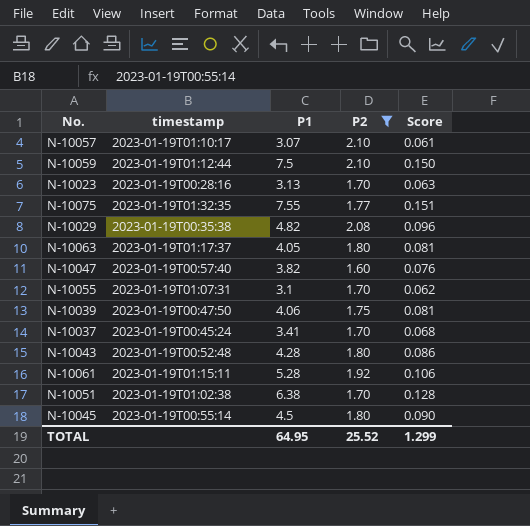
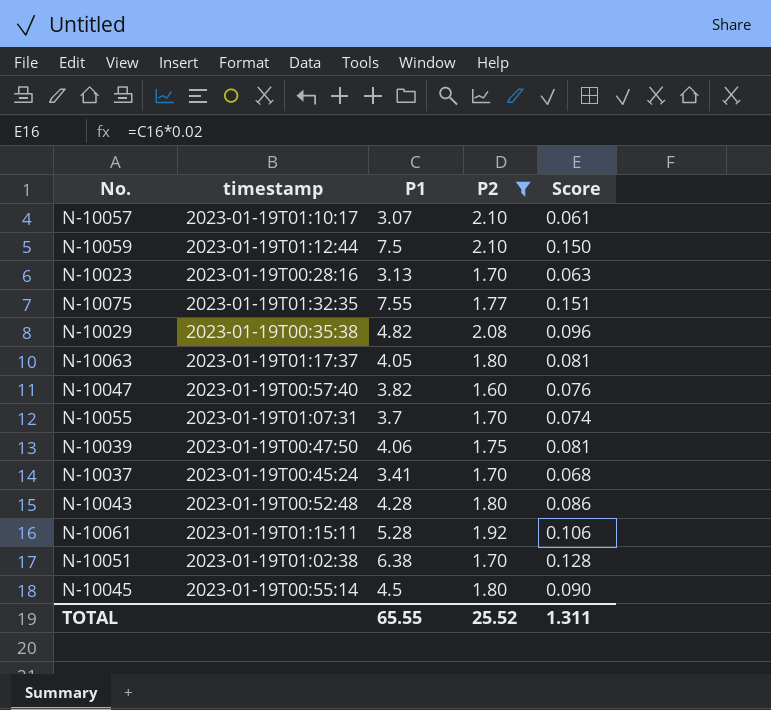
N-10055 | P1: 3.1 -> 3.7
N-10055 | Score: 0.062 -> 0.074
TOTAL | P1: 64.95 -> 65.55
TOTAL | Score: 1.299 -> 1.311

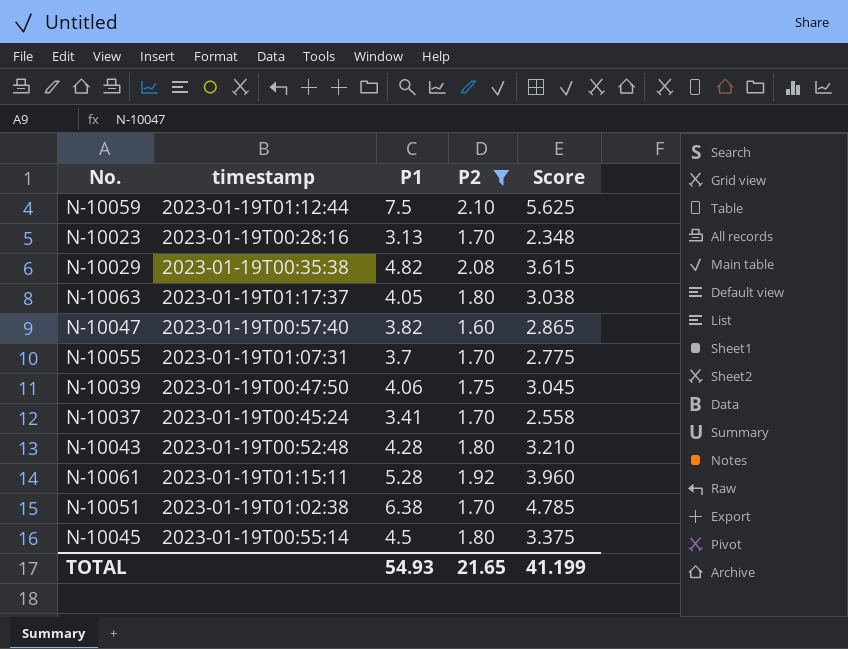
column Score | formula: [P1] * 0.02 -> [P1] * 0.75
row N-10057: 2023-01-19T01:10:17 | 3.07 | 2.10 | 0.061 -> none
row N-10075: 2023-01-19T01:32:35 | 7.55 | 1.77 | 0.151 -> none
TOTAL | P1: 65.55 -> 54.93
TOTAL | P2: 25.52 -> 21.65
TOTAL | Score: 1.311 -> 41.199

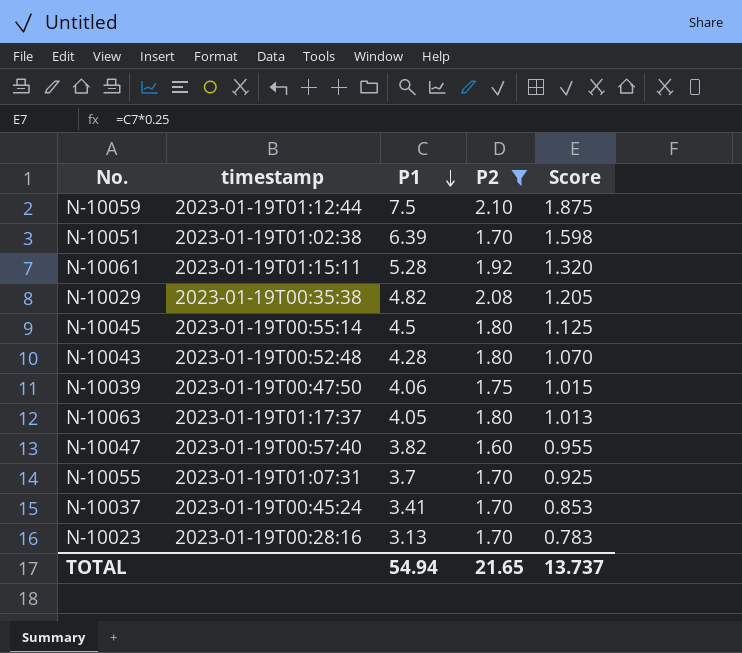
row order: none -> P1 descending
column Score | formula: [P1] * 0.75 -> [P1] * 0.25
N-10051 | P1: 6.38 -> 6.39
TOTAL | P1: 54.93 -> 54.94
TOTAL | Score: 41.199 -> 13.737

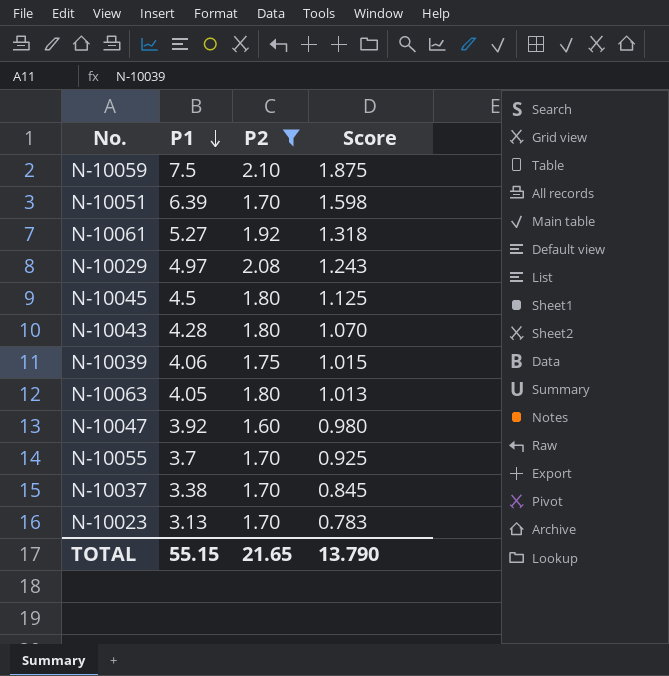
column timestamp | position: 2 -> none
N-10061 | P1: 5.28 -> 5.27
N-10061 | Score: 1.320 -> 1.318
N-10029 | P1: 4.82 -> 4.97
N-10029 | Score: 1.205 -> 1.243
N-10047 | P1: 3.82 -> 3.92
N-10047 | Score: 0.955 -> 0.980
N-10037 | P1: 3.41 -> 3.38
N-10037 | Score: 0.853 -> 0.845
TOTAL | P1: 54.94 -> 55.15
TOTAL | Score: 13.737 -> 13.790

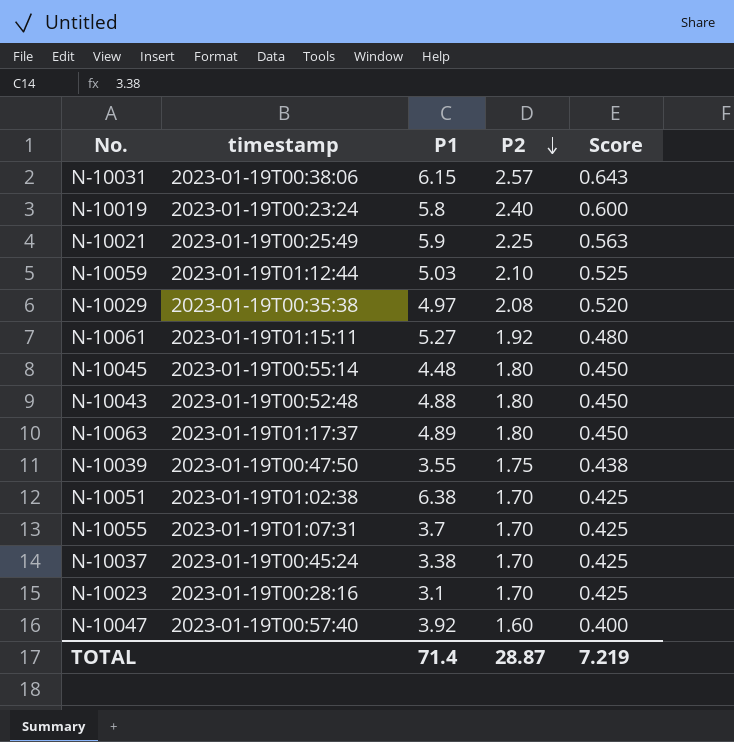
filter: P2 <= 2.10 -> none
row order: P1 descending -> P2 descending
column timestamp | position: none -> 2
column Score | formula: [P1] * 0.25 -> [P2] * 0.25
N-10059 | P1: 7.5 -> 5.03
N-10045 | P1: 4.5 -> 4.48
N-10043 | P1: 4.28 -> 4.88
N-10063 | P1: 4.05 -> 4.89
N-10039 | P1: 4.06 -> 3.55
N-10051 | P1: 6.39 -> 6.38
N-10023 | P1: 3.13 -> 3.1
TOTAL | P1: 55.15 -> 71.4
TOTAL | P2: 21.65 -> 28.87
TOTAL | Score: 13.790 -> 7.219

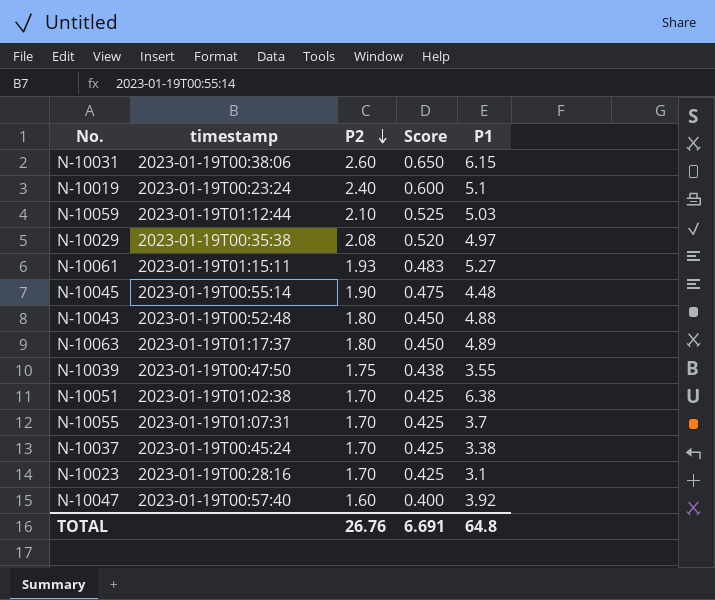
column P1 | position: 3 -> 5
row N-10021: 2023-01-19T00:25:49 | 5.9 | 2.25 | 0.563 -> none
N-10031 | P2: 2.57 -> 2.60
N-10031 | Score: 0.643 -> 0.650
N-10019 | P1: 5.8 -> 5.1
N-10061 | P2: 1.92 -> 1.93
N-10061 | Score: 0.480 -> 0.483
N-10045 | P2: 1.80 -> 1.90
N-10045 | Score: 0.450 -> 0.475
TOTAL | P2: 28.87 -> 26.76
TOTAL | Score: 7.219 -> 6.691
TOTAL | P1: 71.4 -> 64.8

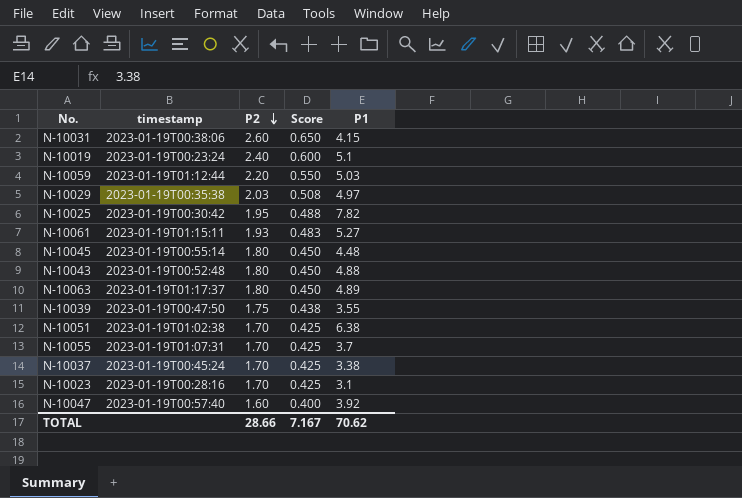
N-10031 | P1: 6.15 -> 4.15
N-10059 | P2: 2.10 -> 2.20
N-10059 | Score: 0.525 -> 0.550
N-10029 | P2: 2.08 -> 2.03
N-10029 | Score: 0.520 -> 0.508
row N-10025: none -> 2023-01-19T00:30:42 | 1.95 | 0.488 | 7.82
N-10045 | P2: 1.90 -> 1.80
N-10045 | Score: 0.475 -> 0.450
TOTAL | P2: 26.76 -> 28.66
TOTAL | Score: 6.691 -> 7.167
TOTAL | P1: 64.8 -> 70.62

